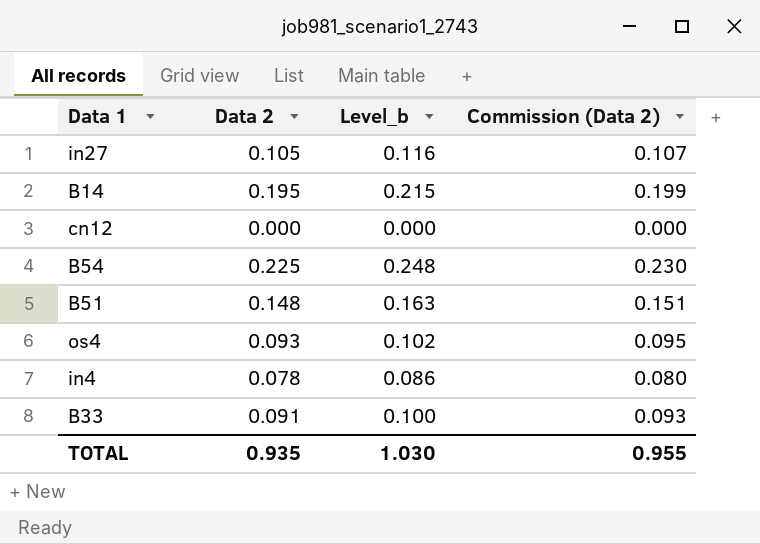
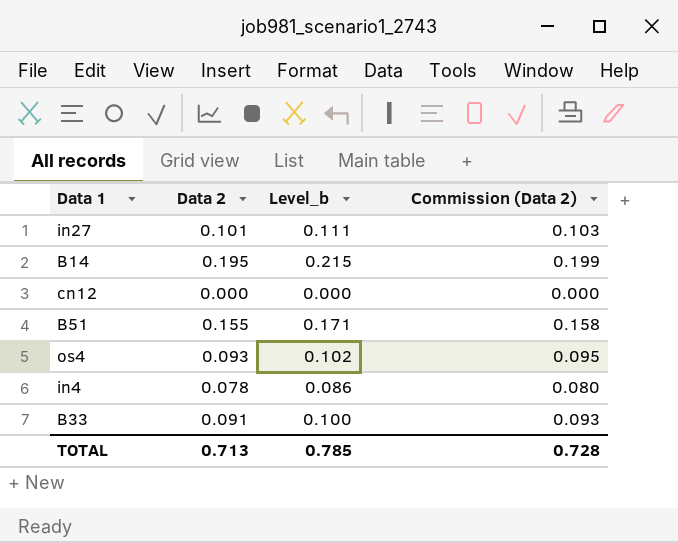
row B54: 0.225 | 0.248 | 0.230 -> none
in27 | Data 2: 0.105 -> 0.101
in27 | Level_b: 0.116 -> 0.111
in27 | Commission (Data 2): 0.107 -> 0.103
B51 | Data 2: 0.148 -> 0.155
B51 | Level_b: 0.163 -> 0.171
B51 | Commission (Data 2): 0.151 -> 0.158
TOTAL | Data 2: 0.935 -> 0.713
TOTAL | Level_b: 1.030 -> 0.785
TOTAL | Commission (Data 2): 0.955 -> 0.728

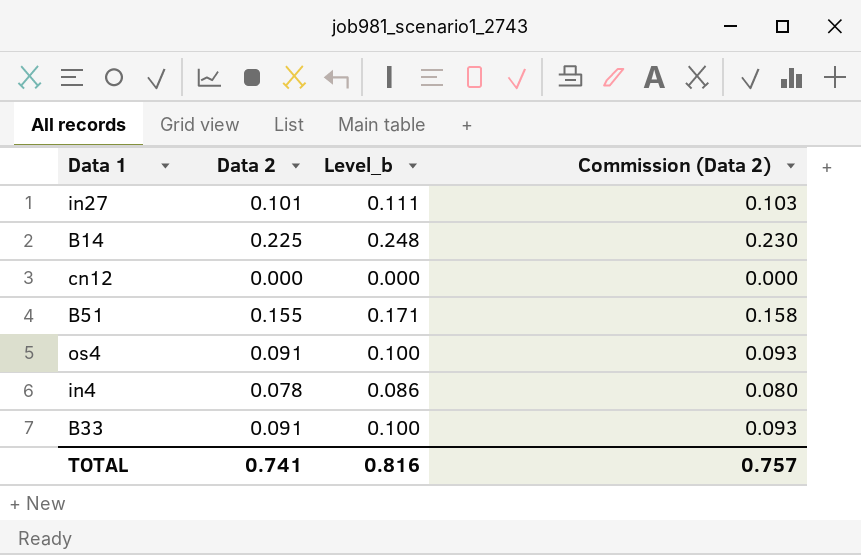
B14 | Data 2: 0.195 -> 0.225
B14 | Level_b: 0.215 -> 0.248
B14 | Commission (Data 2): 0.199 -> 0.230
os4 | Data 2: 0.093 -> 0.091
os4 | Level_b: 0.102 -> 0.100
os4 | Commission (Data 2): 0.095 -> 0.093
TOTAL | Data 2: 0.713 -> 0.741
TOTAL | Level_b: 0.785 -> 0.816
TOTAL | Commission (Data 2): 0.728 -> 0.757

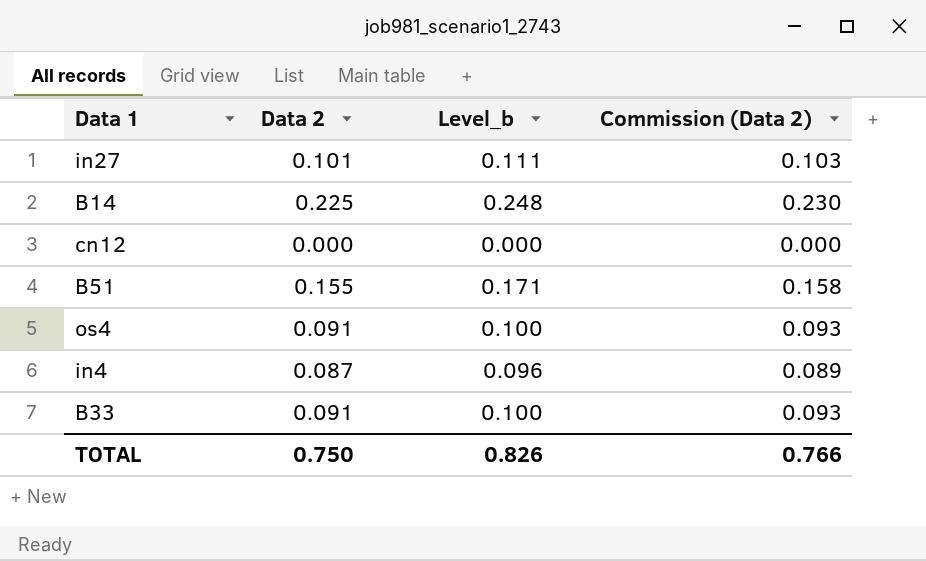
in4 | Data 2: 0.078 -> 0.087
in4 | Level_b: 0.086 -> 0.096
in4 | Commission (Data 2): 0.080 -> 0.089
TOTAL | Data 2: 0.741 -> 0.750
TOTAL | Level_b: 0.816 -> 0.826
TOTAL | Commission (Data 2): 0.757 -> 0.766

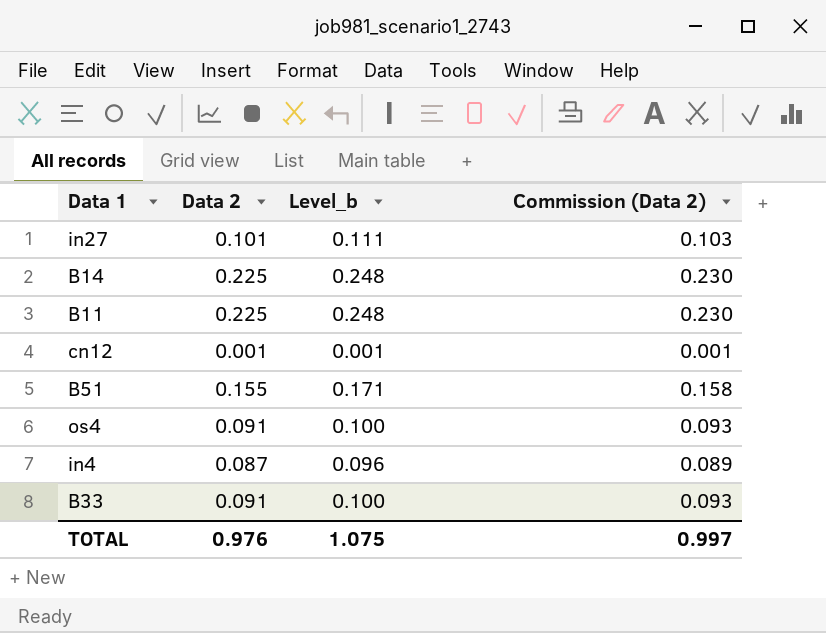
row B11: none -> 0.225 | 0.248 | 0.230
cn12 | Data 2: 0.000 -> 0.001
cn12 | Level_b: 0.000 -> 0.001
cn12 | Commission (Data 2): 0.000 -> 0.001
TOTAL | Data 2: 0.750 -> 0.976
TOTAL | Level_b: 0.826 -> 1.075
TOTAL | Commission (Data 2): 0.766 -> 0.997

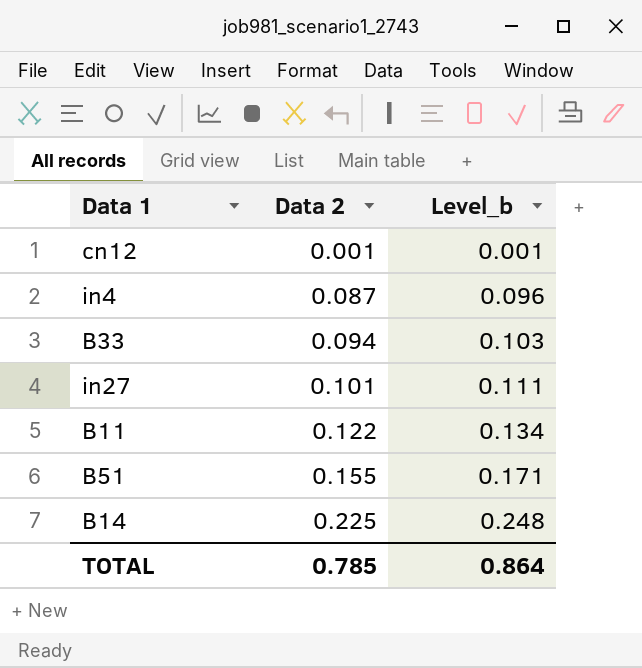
row order: none -> Data 2 ascending
column Commission (Data 2) | formula: [Data 2] * 1.02 -> none
row os4: 0.091 | 0.100 | 0.093 -> none
B33 | Data 2: 0.091 -> 0.094
B33 | Level_b: 0.100 -> 0.103
B11 | Data 2: 0.225 -> 0.122
B11 | Level_b: 0.248 -> 0.134
TOTAL | Data 2: 0.976 -> 0.785
TOTAL | Level_b: 1.075 -> 0.864

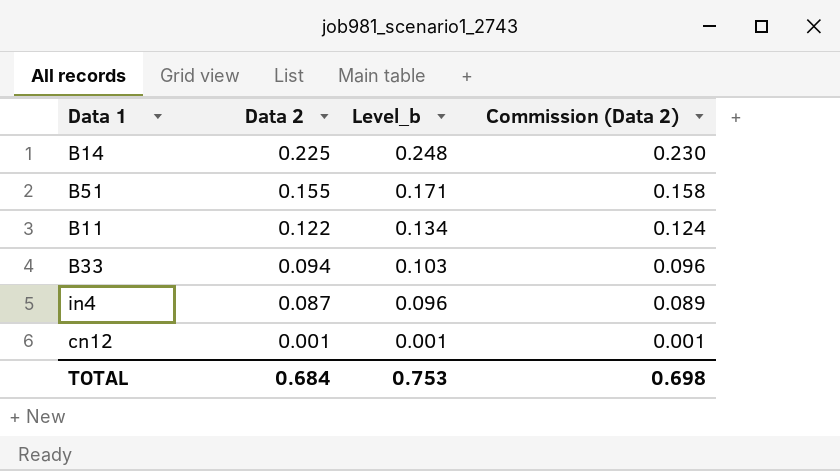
row order: Data 2 ascending -> Data 2 descending
column Commission (Data 2) | formula: none -> [Data 2] * 1.02
row in27: 0.101 | 0.111 -> none
TOTAL | Data 2: 0.785 -> 0.684
TOTAL | Level_b: 0.864 -> 0.753

